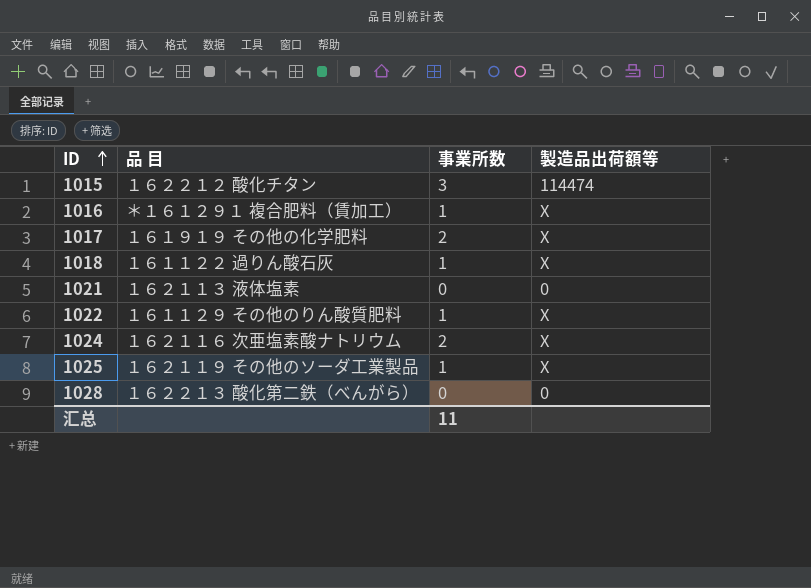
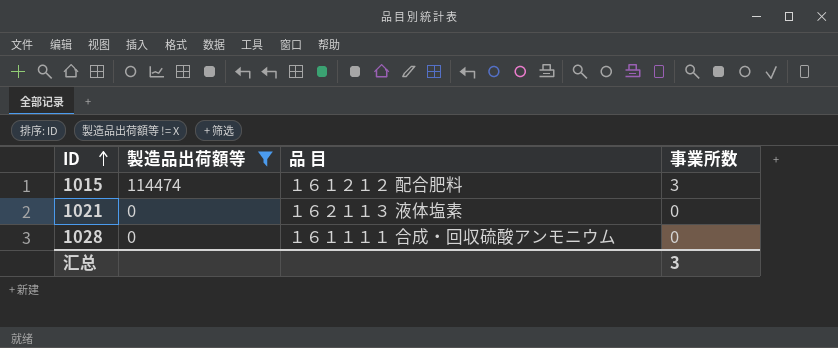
filter: none -> 製造品出荷額等 != X
column 製造品出荷額等 | position: 4 -> 2
1015 | 品 目: １６２２１２ 酸化チタン -> １６１２１２ 配合肥料
1028 | 品 目: １６２２１３ 酸化第二鉄（べんがら） -> １６１１１１ 合成・回収硫酸アンモニウム
汇总 | 事業所数: 11 -> 3

